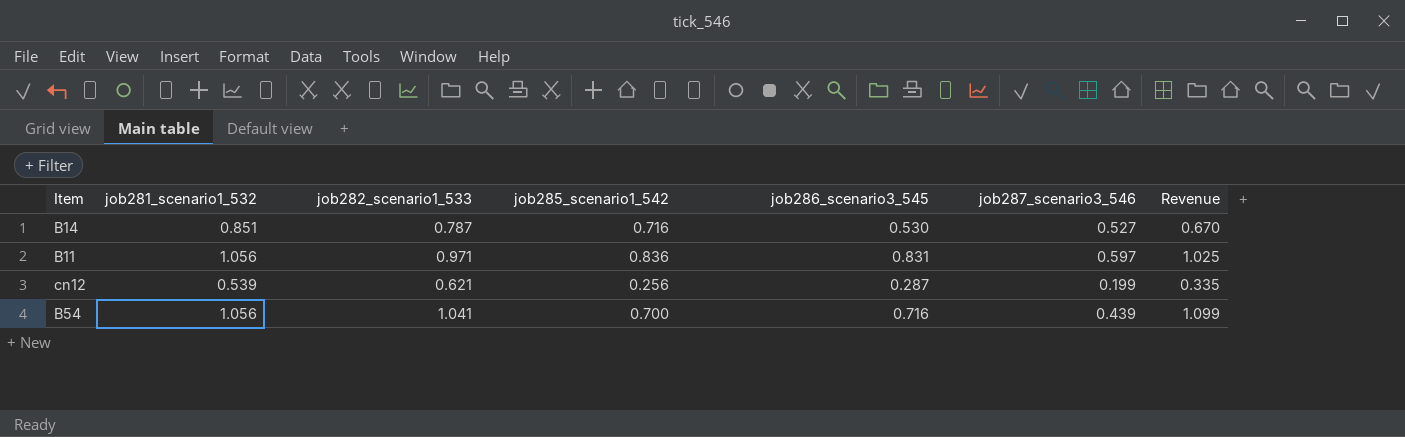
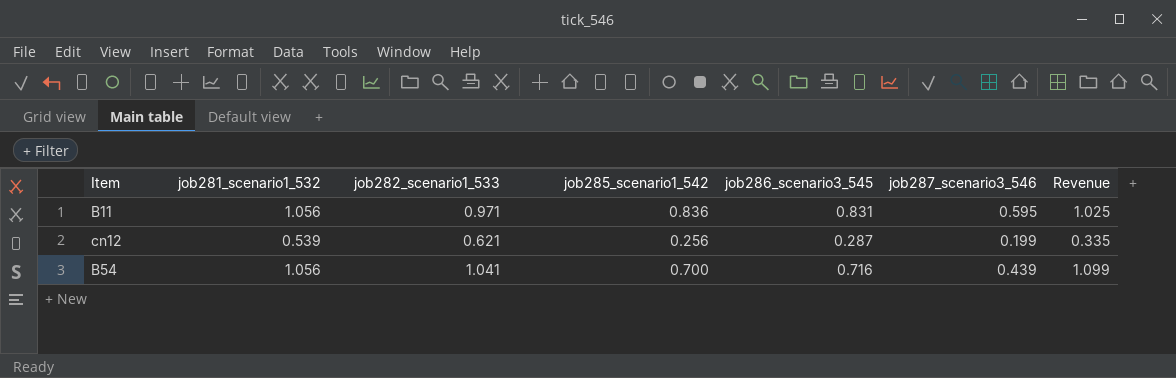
row B14: 0.851 | 0.787 | 0.716 | 0.530 | 0.527 | 0.670 -> none
B11 | job287_scenario3_546: 0.597 -> 0.595

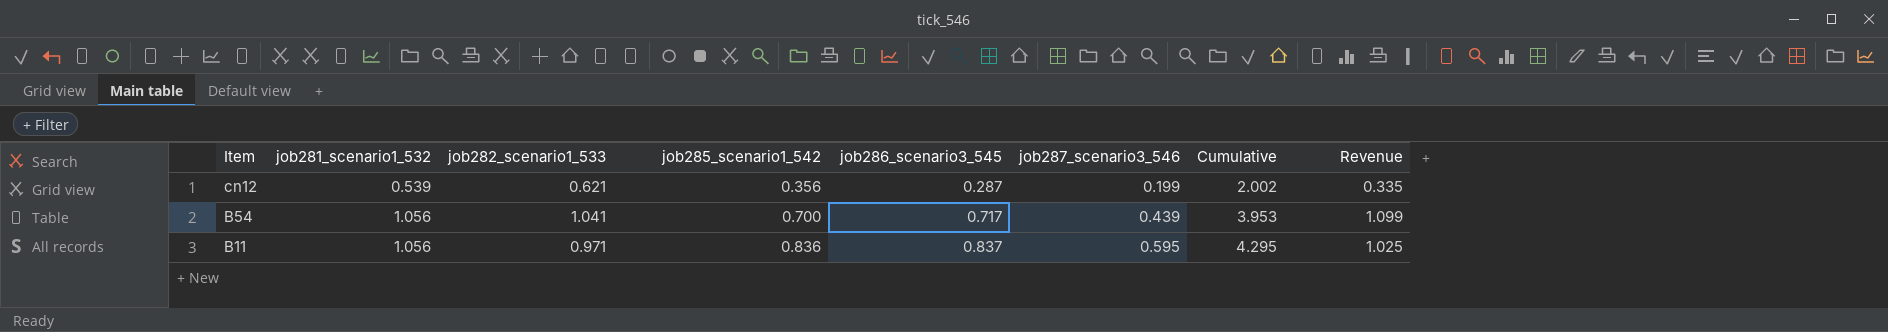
row order: none -> Item descending
column Cumulative | formula: none -> [job281_scenario1_532] + [job282_scenario1_533] + [job285_scenario1_542] + [job286_scenario3_545] + [job287_scenario3_546]
cn12 | job285_scenario1_542: 0.256 -> 0.356
B54 | job286_scenario3_545: 0.716 -> 0.717
B11 | job286_scenario3_545: 0.831 -> 0.837

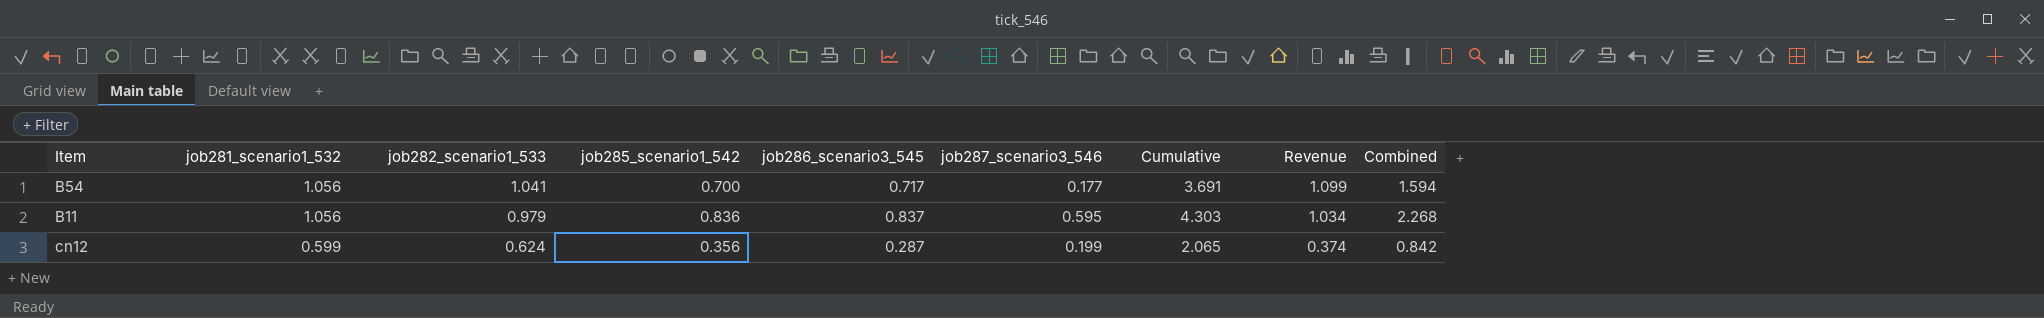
row order: Item descending -> job281_scenario1_532 descending
column Combined | formula: none -> [job285_scenario1_542] + [job286_scenario3_545] + [job287_scenario3_546]
B54 | job287_scenario3_546: 0.439 -> 0.177
B54 | Cumulative: 3.953 -> 3.691
B11 | job282_scenario1_533: 0.971 -> 0.979
B11 | Cumulative: 4.295 -> 4.303
B11 | Revenue: 1.025 -> 1.034
cn12 | job281_scenario1_532: 0.539 -> 0.599
cn12 | job282_scenario1_533: 0.621 -> 0.624
cn12 | Cumulative: 2.002 -> 2.065
cn12 | Revenue: 0.335 -> 0.374

